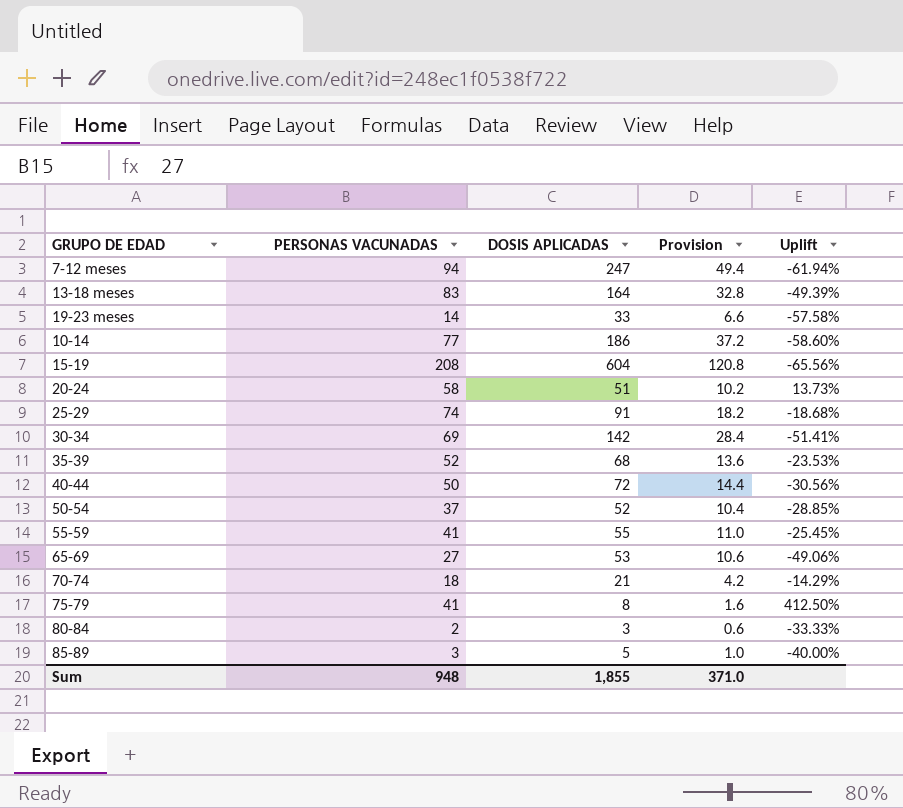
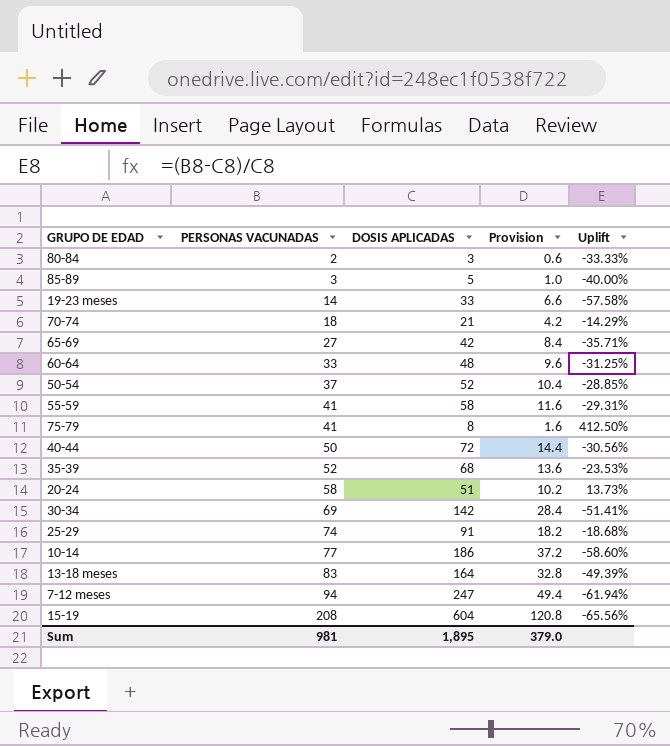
row order: none -> PERSONAS VACUNADAS ascending
65-69 | DOSIS APLICADAS: 53 -> 42
65-69 | Provision: 10.6 -> 8.4
65-69 | Uplift: -49.06% -> -35.71%
row 60-64: none -> 33 | 48 | 9.6 | -31.25%
55-59 | DOSIS APLICADAS: 55 -> 58
55-59 | Provision: 11.0 -> 11.6
55-59 | Uplift: -25.45% -> -29.31%
Sum | PERSONAS VACUNADAS: 948 -> 981
Sum | DOSIS APLICADAS: 1,855 -> 1,895
Sum | Provision: 371.0 -> 379.0

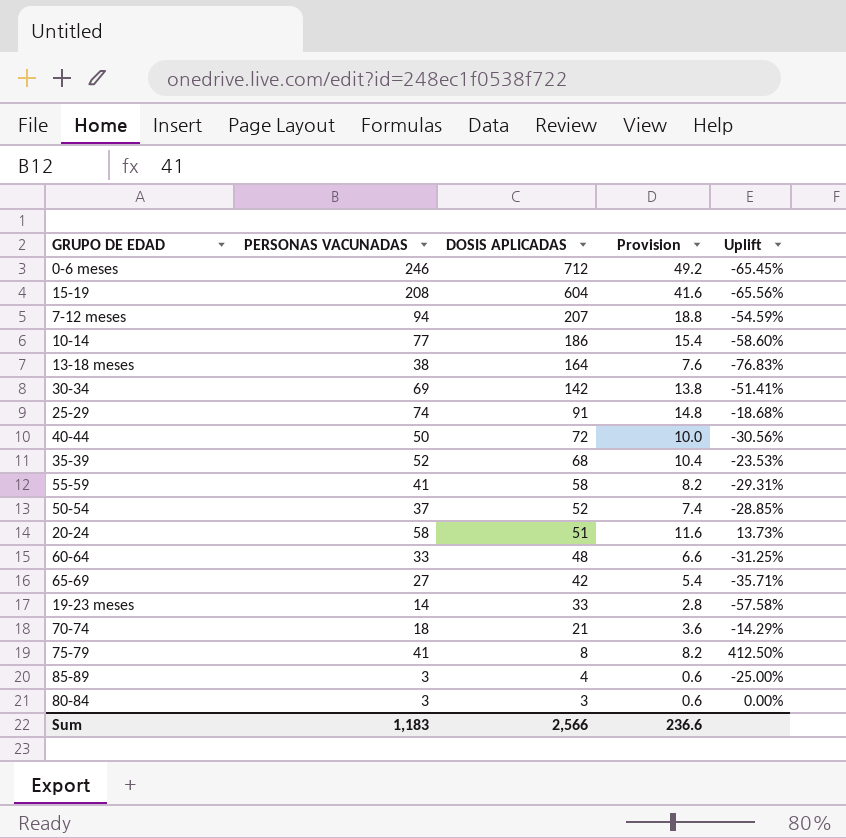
row order: PERSONAS VACUNADAS ascending -> DOSIS APLICADAS descending
column Provision | formula: [DOSIS APLICADAS] * 0.2 -> [PERSONAS VACUNADAS] * 0.2
row 0-6 meses: none -> 246 | 712 | 49.2 | -65.45%
7-12 meses | DOSIS APLICADAS: 247 -> 207
7-12 meses | Uplift: -61.94% -> -54.59%
13-18 meses | PERSONAS VACUNADAS: 83 -> 38
13-18 meses | Uplift: -49.39% -> -76.83%
85-89 | DOSIS APLICADAS: 5 -> 4
85-89 | Uplift: -40.00% -> -25.00%
80-84 | PERSONAS VACUNADAS: 2 -> 3
80-84 | Uplift: -33.33% -> 0.00%
Sum | PERSONAS VACUNADAS: 981 -> 1,183
Sum | DOSIS APLICADAS: 1,895 -> 2,566
Sum | Provision: 379.0 -> 236.6

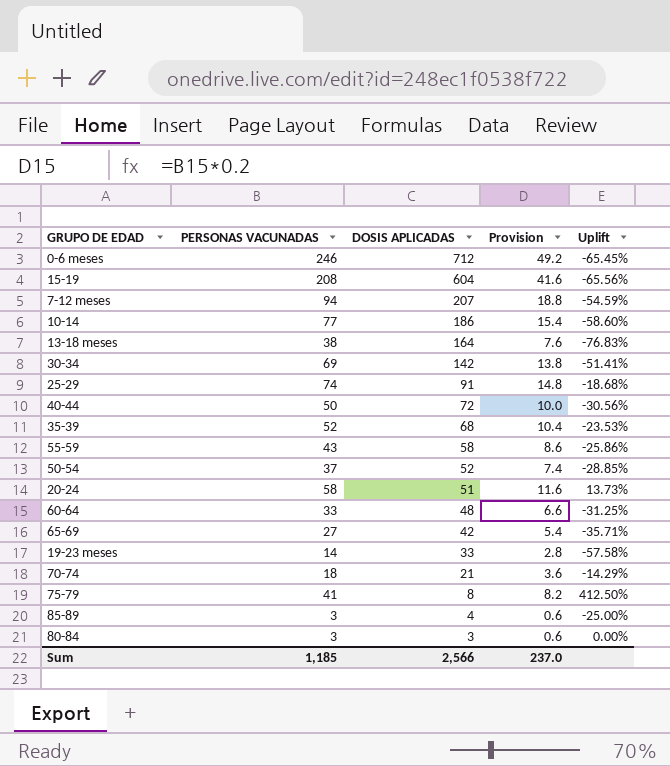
55-59 | PERSONAS VACUNADAS: 41 -> 43
55-59 | Provision: 8.2 -> 8.6
55-59 | Uplift: -29.31% -> -25.86%
Sum | PERSONAS VACUNADAS: 1,183 -> 1,185
Sum | Provision: 236.6 -> 237.0

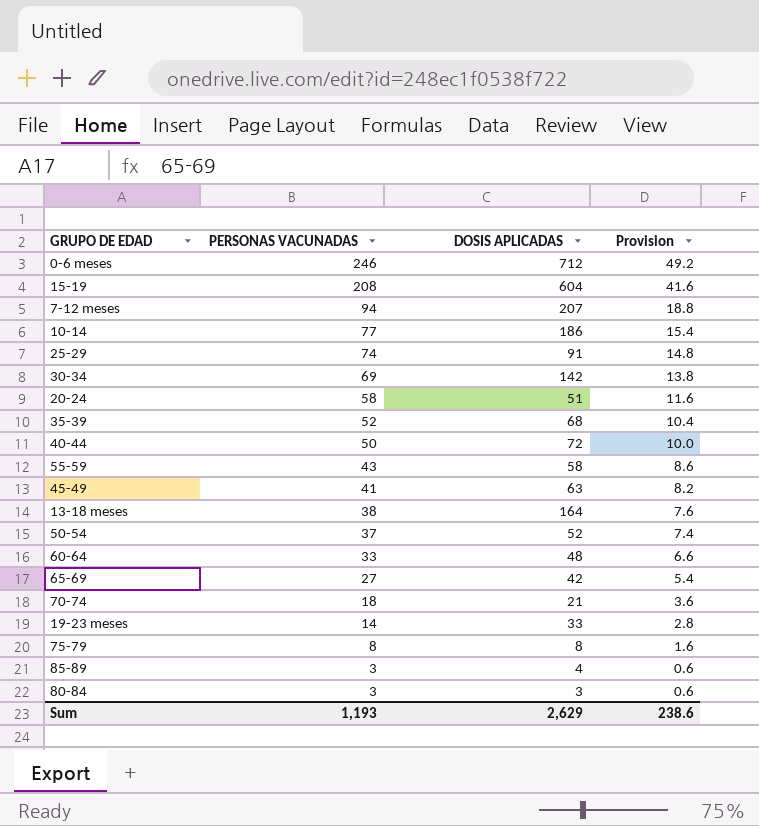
row order: DOSIS APLICADAS descending -> PERSONAS VACUNADAS descending
column Uplift | formula: ([PERSONAS VACUNADAS] - [DOSIS APLICADAS]) / [DOSIS APLICADAS] -> none
row 45-49: none -> 41 | 63 | 8.2
75-79 | PERSONAS VACUNADAS: 41 -> 8
75-79 | Provision: 8.2 -> 1.6
Sum | PERSONAS VACUNADAS: 1,185 -> 1,193
Sum | DOSIS APLICADAS: 2,566 -> 2,629
Sum | Provision: 237.0 -> 238.6

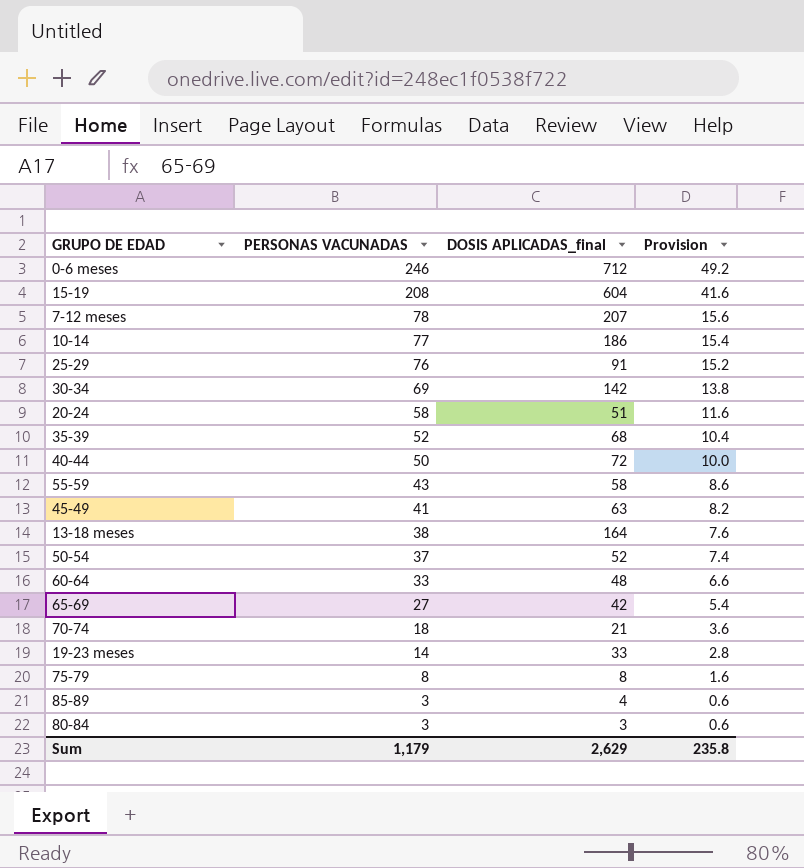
column name: DOSIS APLICADAS -> DOSIS APLICADAS_final
7-12 meses | PERSONAS VACUNADAS: 94 -> 78
7-12 meses | Provision: 18.8 -> 15.6
25-29 | PERSONAS VACUNADAS: 74 -> 76
25-29 | Provision: 14.8 -> 15.2
Sum | PERSONAS VACUNADAS: 1,193 -> 1,179
Sum | Provision: 238.6 -> 235.8

